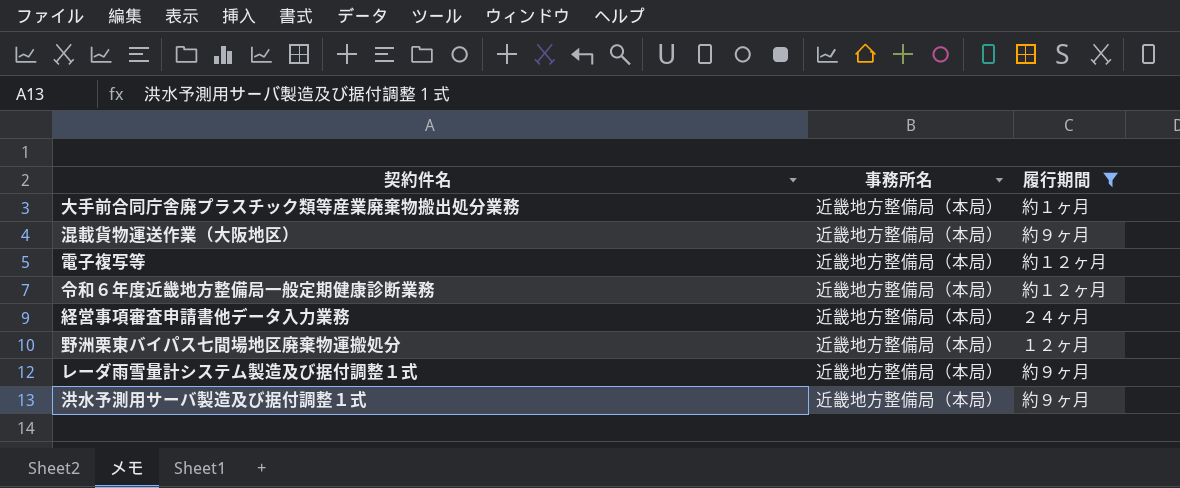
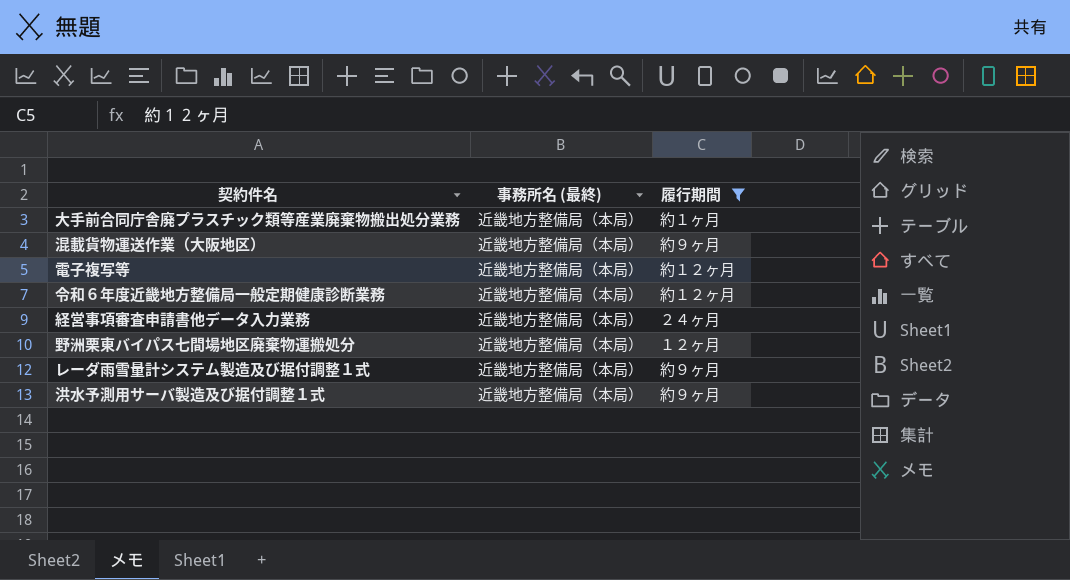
column name: 事務所名 -> 事務所名 (最終)

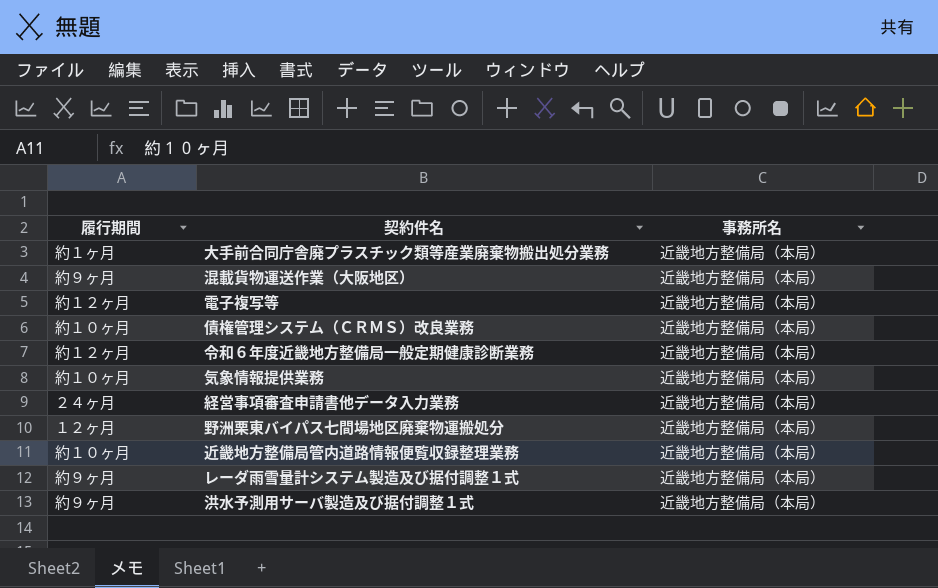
filter: 履行期間 != 約１０ヶ月 -> none
column 履行期間 | position: 3 -> 1
column name: 事務所名 (最終) -> 事務所名

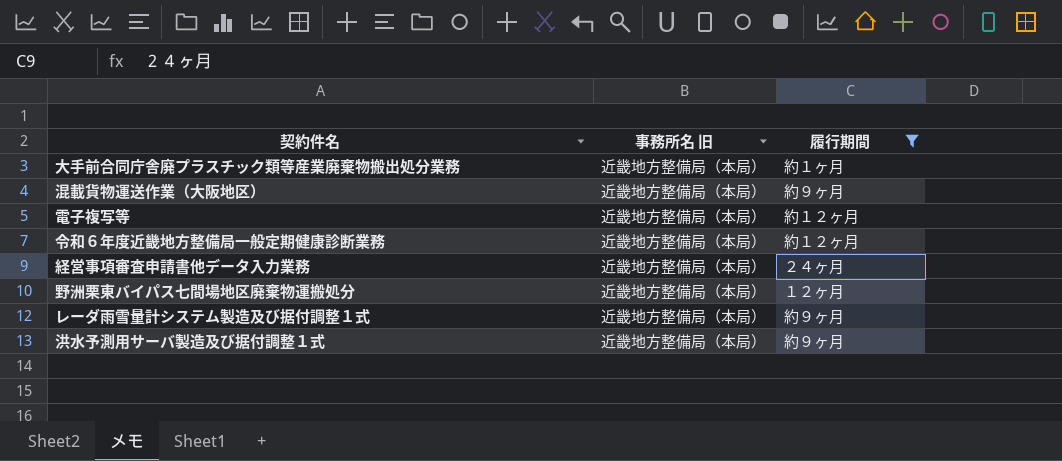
filter: none -> 履行期間 != 約１０ヶ月
column name: 事務所名 -> 事務所名 旧
column 履行期間 | position: 1 -> 3

